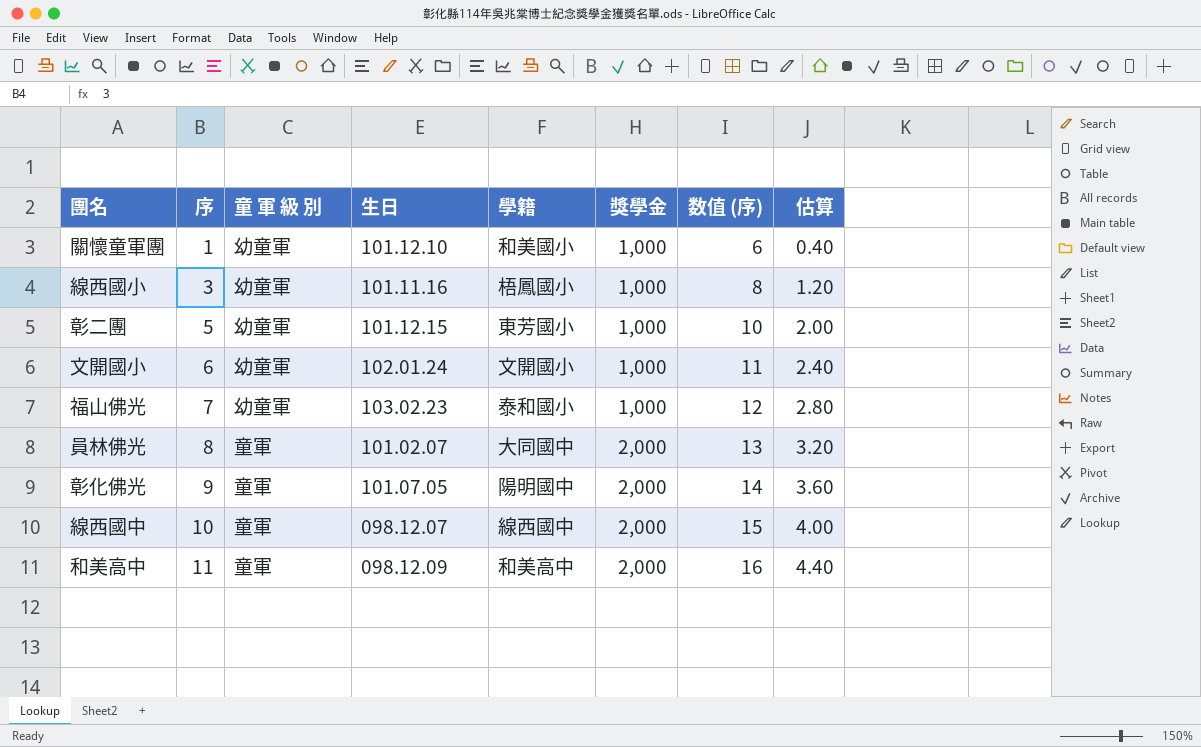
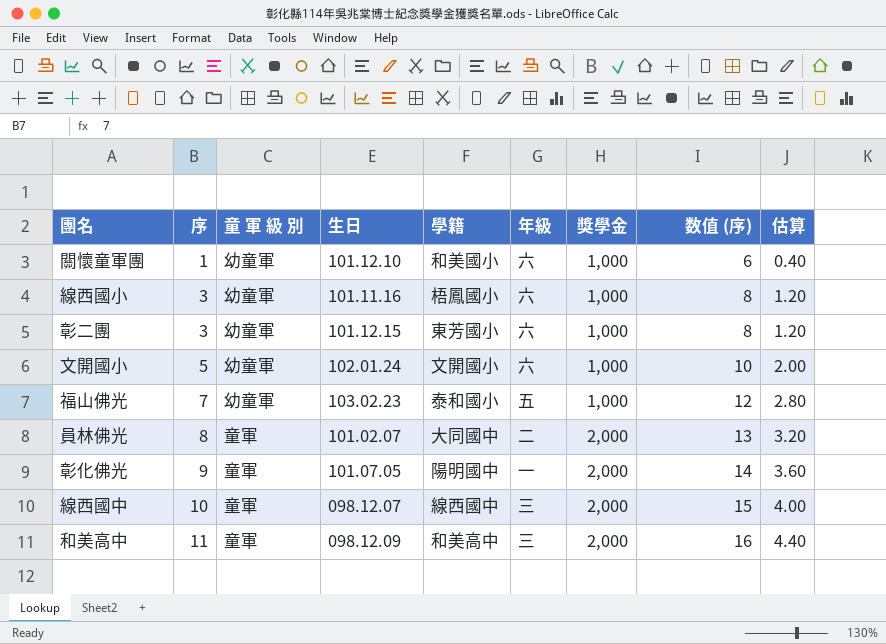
column 年級 | position: none -> 6
彰二團 | 序: 5 -> 3
彰二團 | 数值 (序): 10 -> 8
彰二團 | 估算: 2.00 -> 1.20
文開國小 | 序: 6 -> 5
文開國小 | 数值 (序): 11 -> 10
文開國小 | 估算: 2.40 -> 2.00

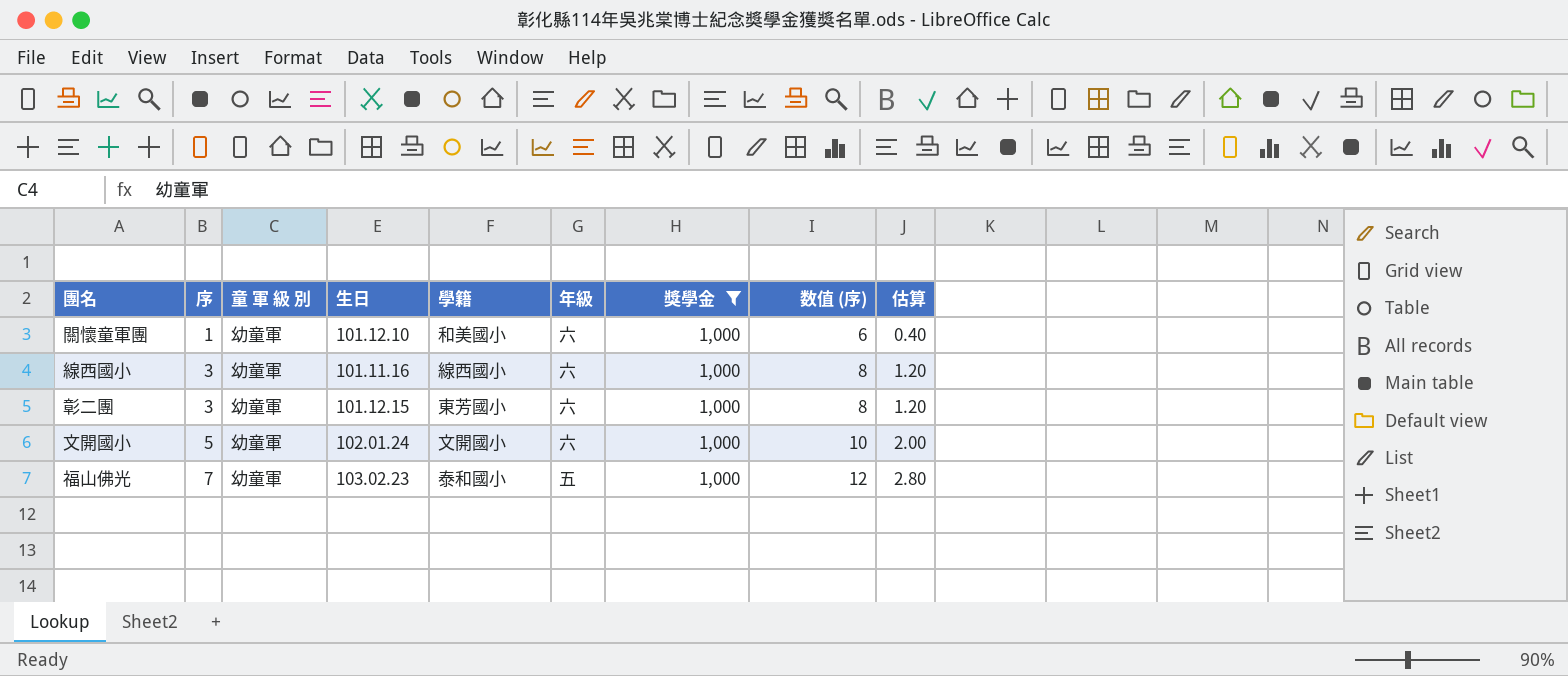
filter: none -> 獎學金 = 1,000
線西國小 | 學籍: 梧鳳國小 -> 線西國小

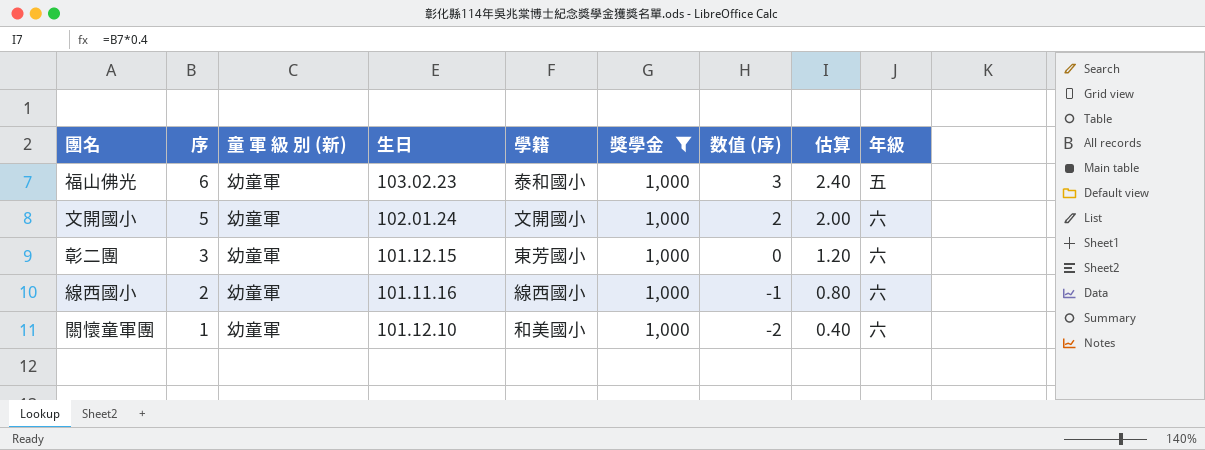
row order: 序 ascending -> 序 descending
column name: 童 軍 級 別 -> 童 軍 級 別 (新)
column 数值 (序) | formula: [序] + 5 -> [序] - 3
column 年級 | position: 6 -> 9
福山佛光 | 序: 7 -> 6
福山佛光 | 估算: 2.80 -> 2.40
線西國小 | 序: 3 -> 2
線西國小 | 估算: 1.20 -> 0.80

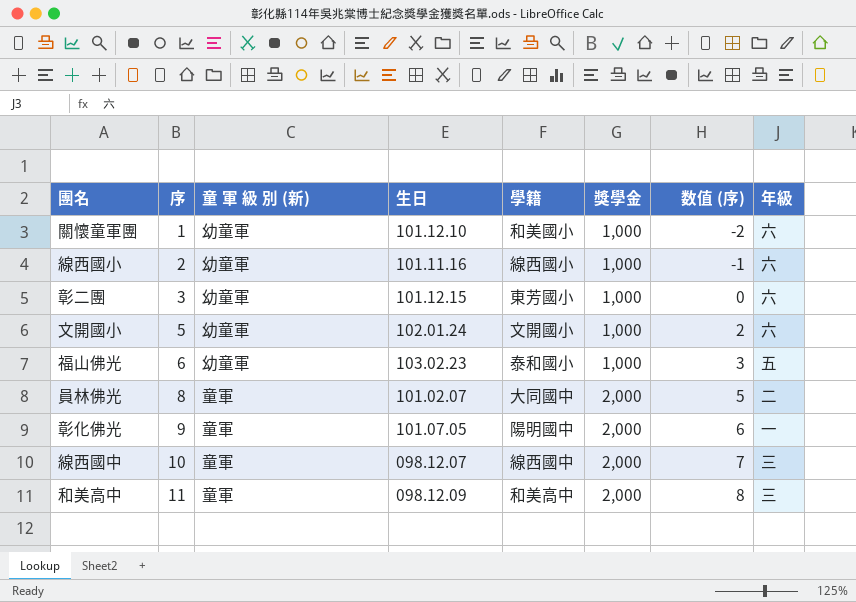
filter: 獎學金 = 1,000 -> none
row order: 序 descending -> 序 ascending
column 估算 | formula: [序] * 0.4 -> none

